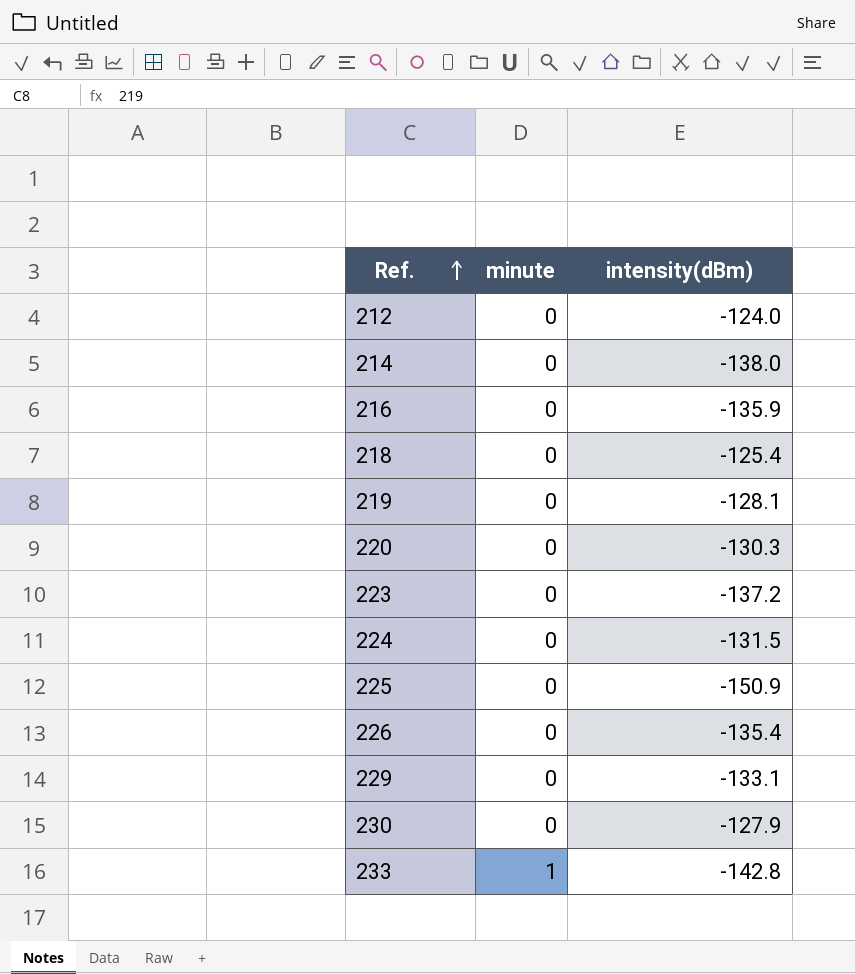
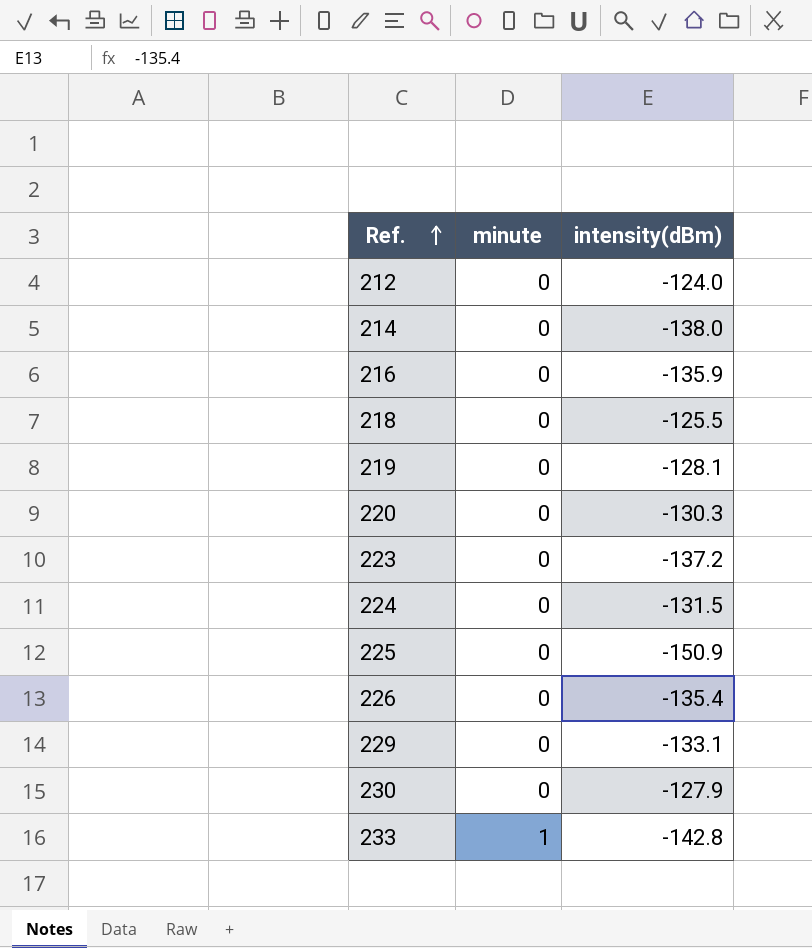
218 | intensity(dBm): -125.4 -> -125.5

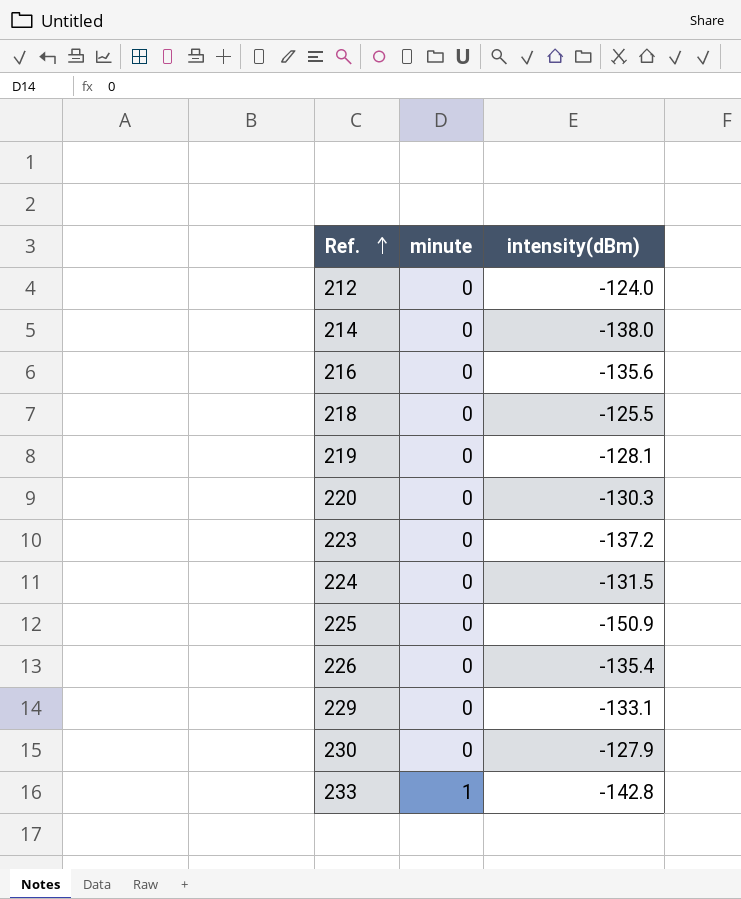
216 | intensity(dBm): -135.9 -> -135.6

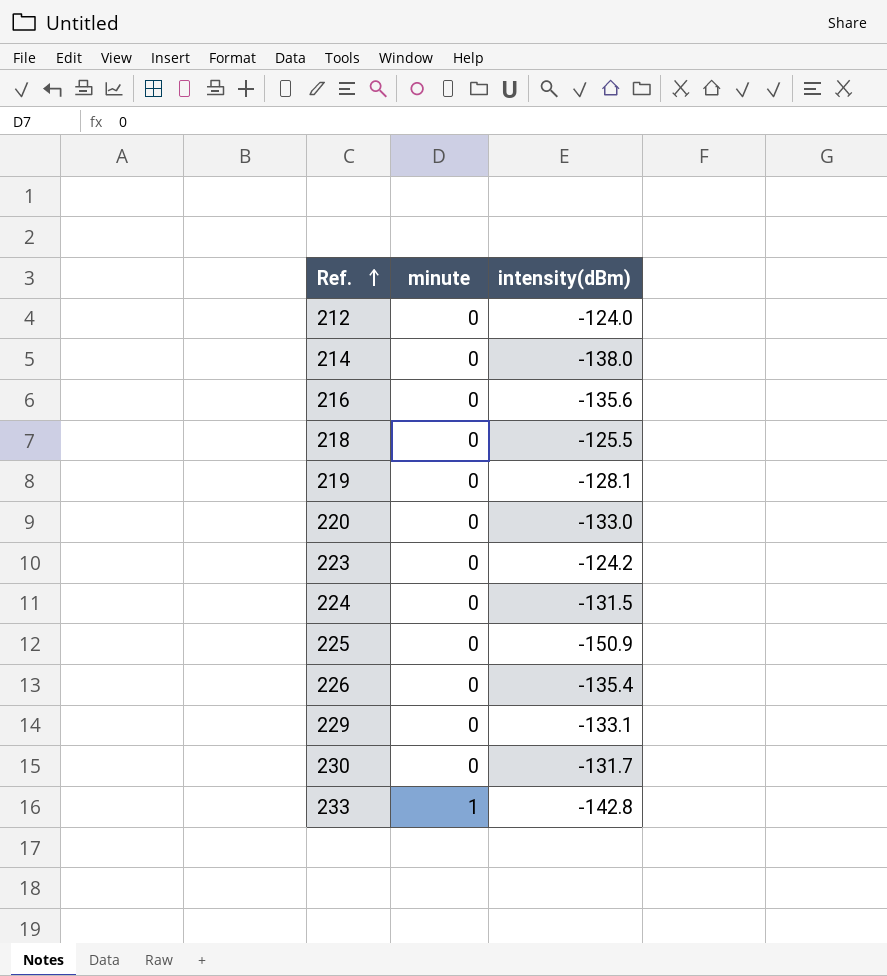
220 | intensity(dBm): -130.3 -> -133.0
223 | intensity(dBm): -137.2 -> -124.2
230 | intensity(dBm): -127.9 -> -131.7

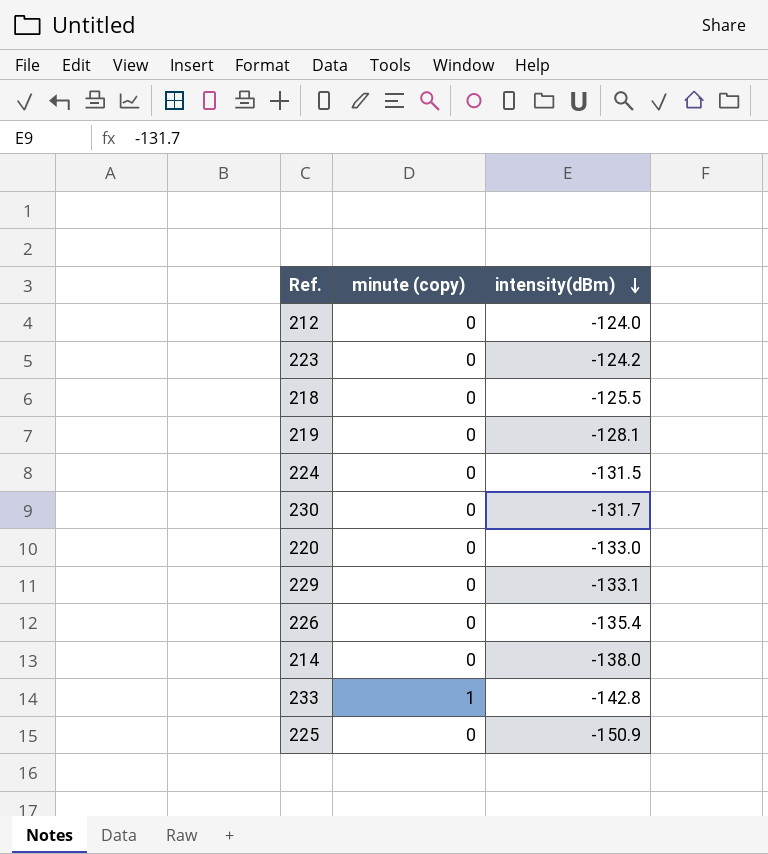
row order: Ref. ascending -> intensity(dBm) descending
column name: minute -> minute (copy)
row 216: 0 | -135.6 -> none

